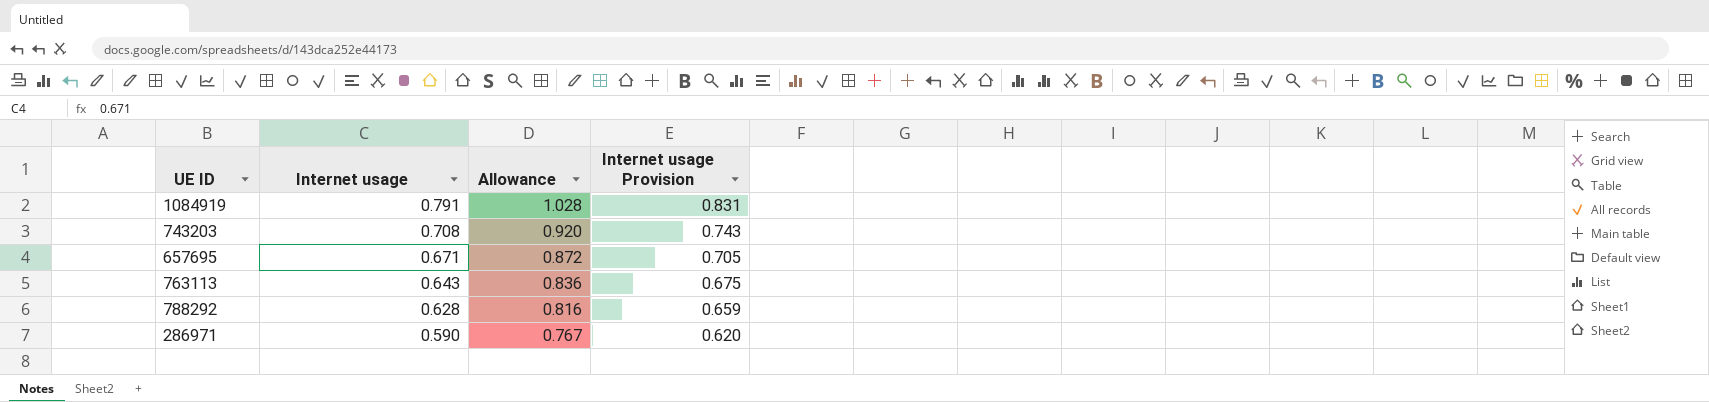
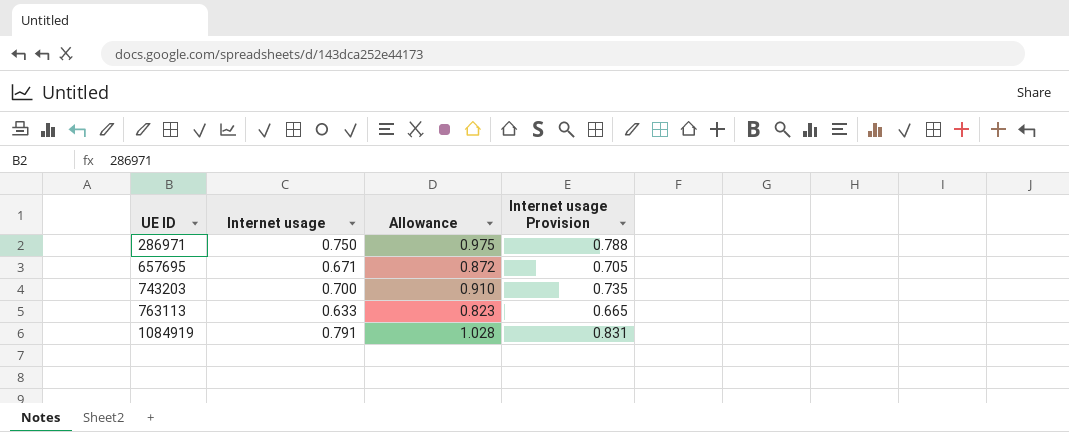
row order: Internet usage descending -> UE ID ascending
row 788292: 0.628 | 0.816 | 0.659 -> none
286971 | Internet usage: 0.590 -> 0.750
286971 | Allowance: 0.767 -> 0.975
286971 | Internet usage Provision: 0.620 -> 0.788
743203 | Internet usage: 0.708 -> 0.700
743203 | Allowance: 0.920 -> 0.910
743203 | Internet usage Provision: 0.743 -> 0.735
763113 | Internet usage: 0.643 -> 0.633
763113 | Allowance: 0.836 -> 0.823
763113 | Internet usage Provision: 0.675 -> 0.665

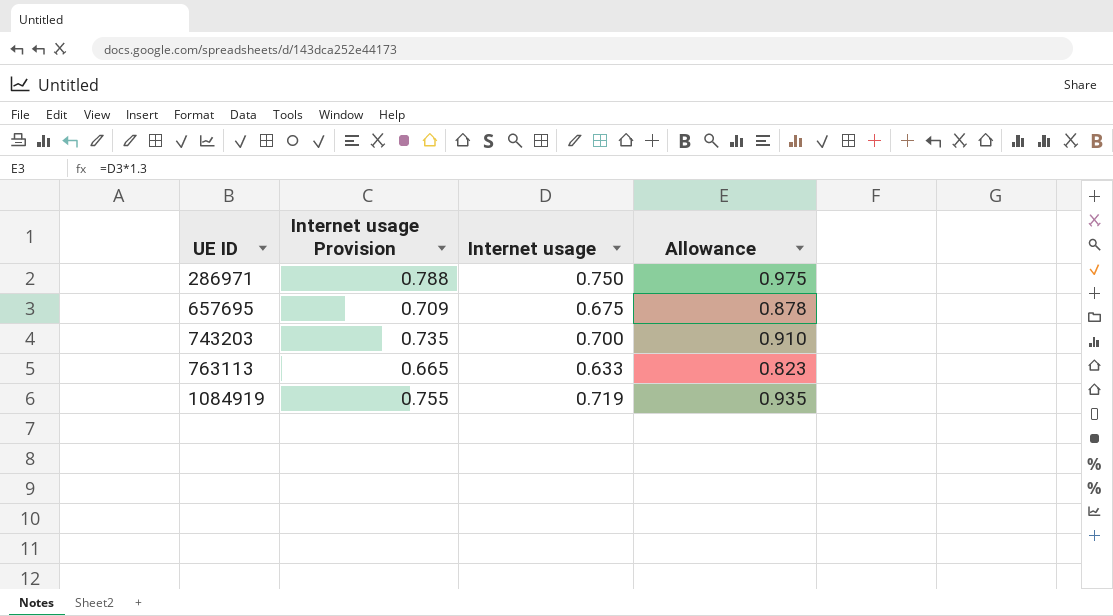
column Internet usage Provision | position: 4 -> 2
657695 | Internet usage Provision: 0.705 -> 0.709
657695 | Internet usage: 0.671 -> 0.675
657695 | Allowance: 0.872 -> 0.878
1084919 | Internet usage Provision: 0.831 -> 0.755
1084919 | Internet usage: 0.791 -> 0.719
1084919 | Allowance: 1.028 -> 0.935

